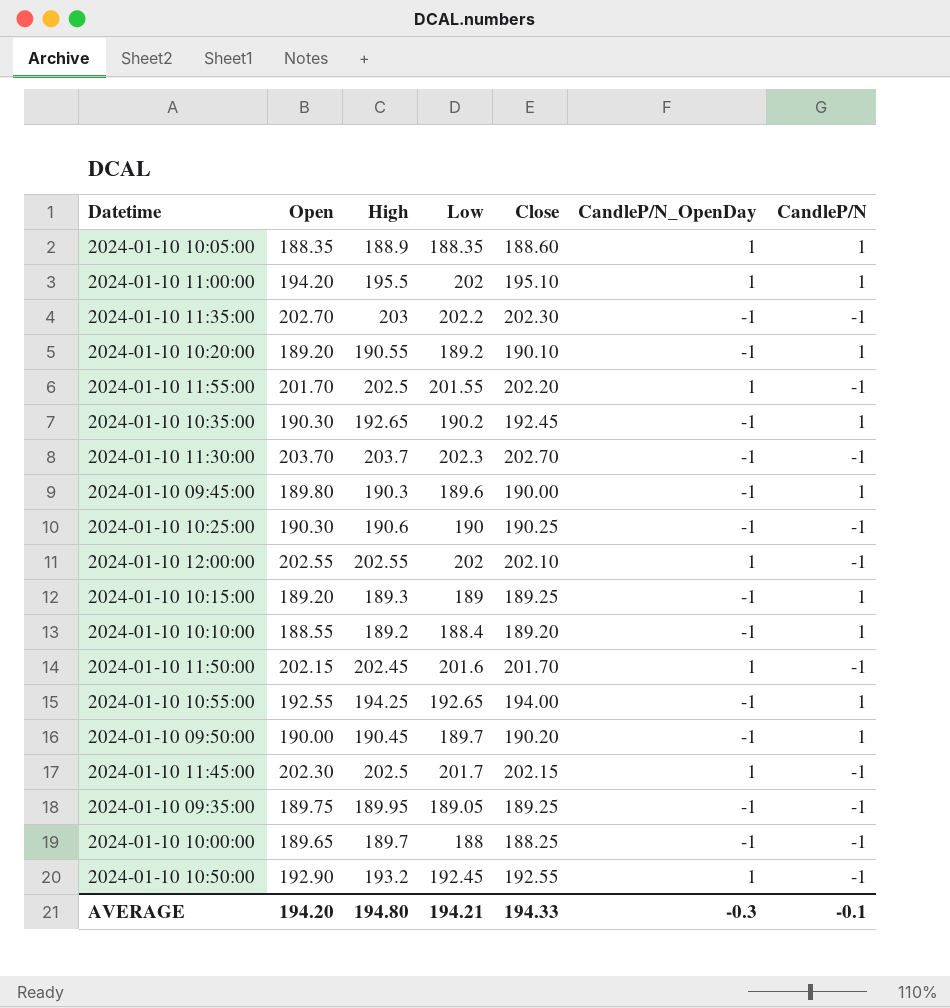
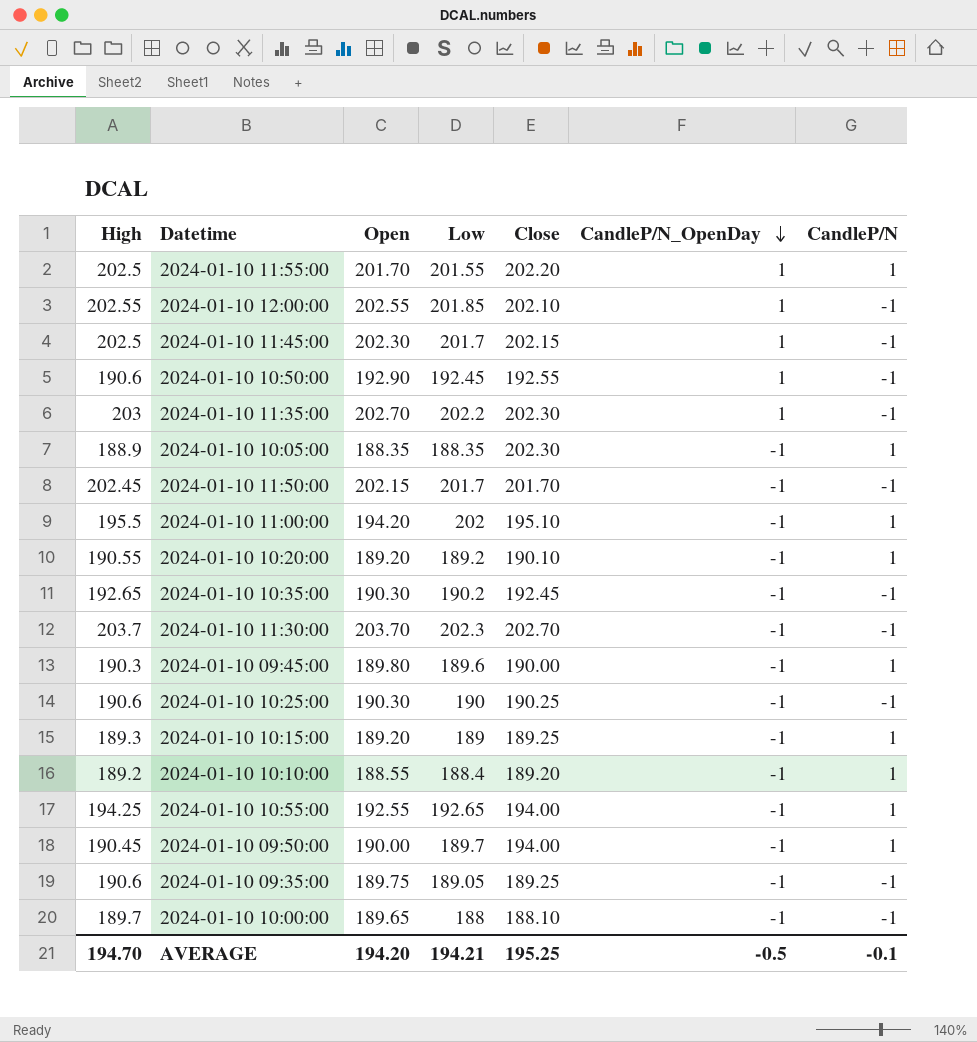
row order: none -> CandleP/N_OpenDay descending
column High | position: 3 -> 1
2024-01-10 11:55:00 | CandleP/N: -1 -> 1
2024-01-10 12:00:00 | Low: 202 -> 201.85
2024-01-10 10:50:00 | High: 193.2 -> 190.6
2024-01-10 11:35:00 | CandleP/N_OpenDay: -1 -> 1
2024-01-10 10:05:00 | Close: 188.60 -> 202.30
2024-01-10 10:05:00 | CandleP/N_OpenDay: 1 -> -1
2024-01-10 11:50:00 | Low: 201.6 -> 201.7
2024-01-10 11:50:00 | CandleP/N_OpenDay: 1 -> -1
2024-01-10 11:00:00 | CandleP/N_OpenDay: 1 -> -1
2024-01-10 10:35:00 | CandleP/N: 1 -> -1
2024-01-10 09:50:00 | Close: 190.20 -> 194.00
2024-01-10 09:35:00 | High: 189.95 -> 190.6
2024-01-10 10:00:00 | Close: 188.25 -> 188.10
AVERAGE | High: 194.80 -> 194.70
AVERAGE | Close: 194.33 -> 195.25
AVERAGE | CandleP/N_OpenDay: -0.3 -> -0.5

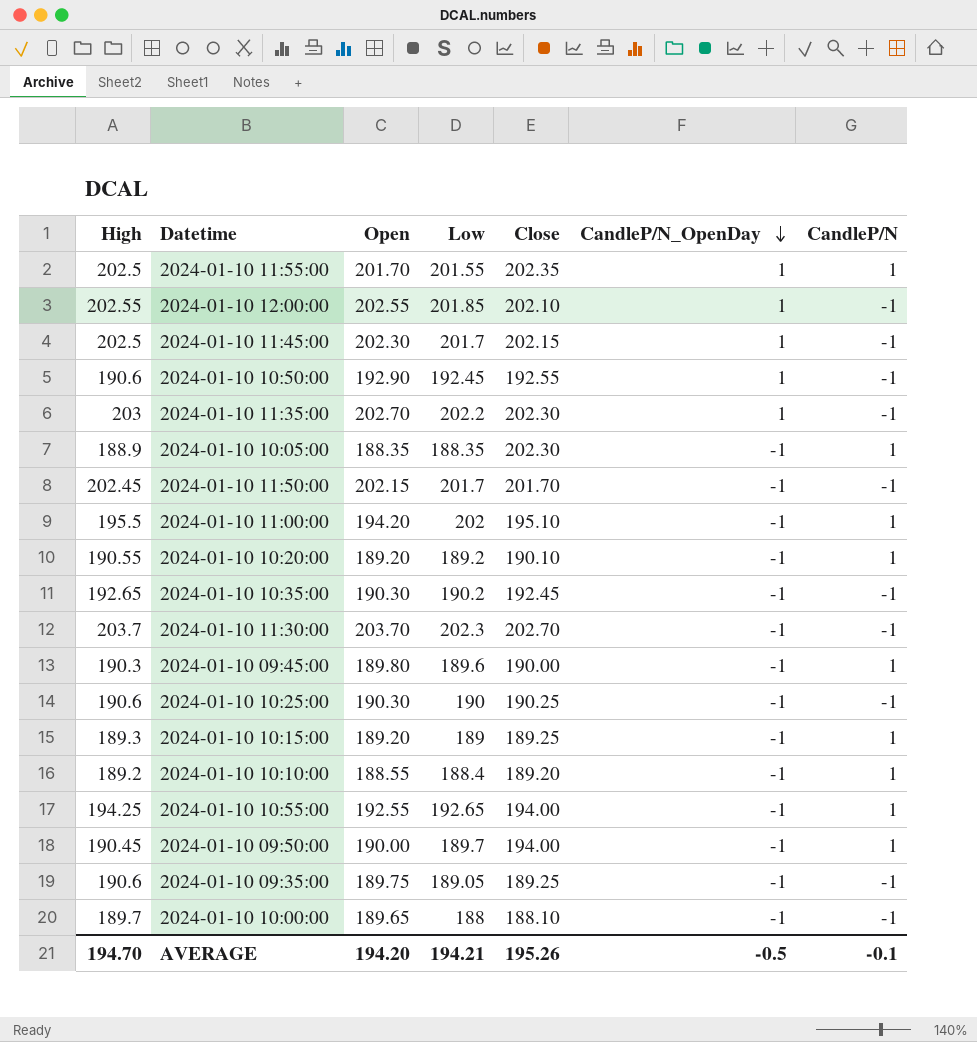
2024-01-10 11:55:00 | Close: 202.20 -> 202.35
AVERAGE | Close: 195.25 -> 195.26

